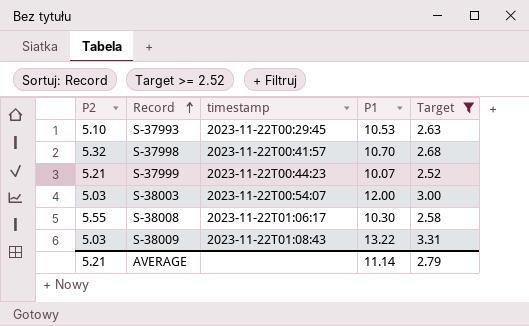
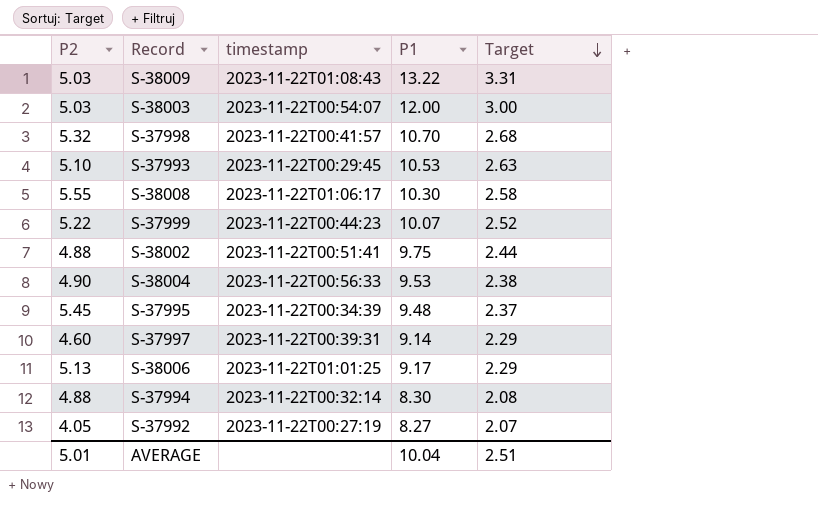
filter: Target >= 2.52 -> none
row order: Record ascending -> Target descending
S-37999 | P2: 5.21 -> 5.22
AVERAGE | P2: 5.21 -> 5.01
AVERAGE | P1: 11.14 -> 10.04
AVERAGE | Target: 2.79 -> 2.51

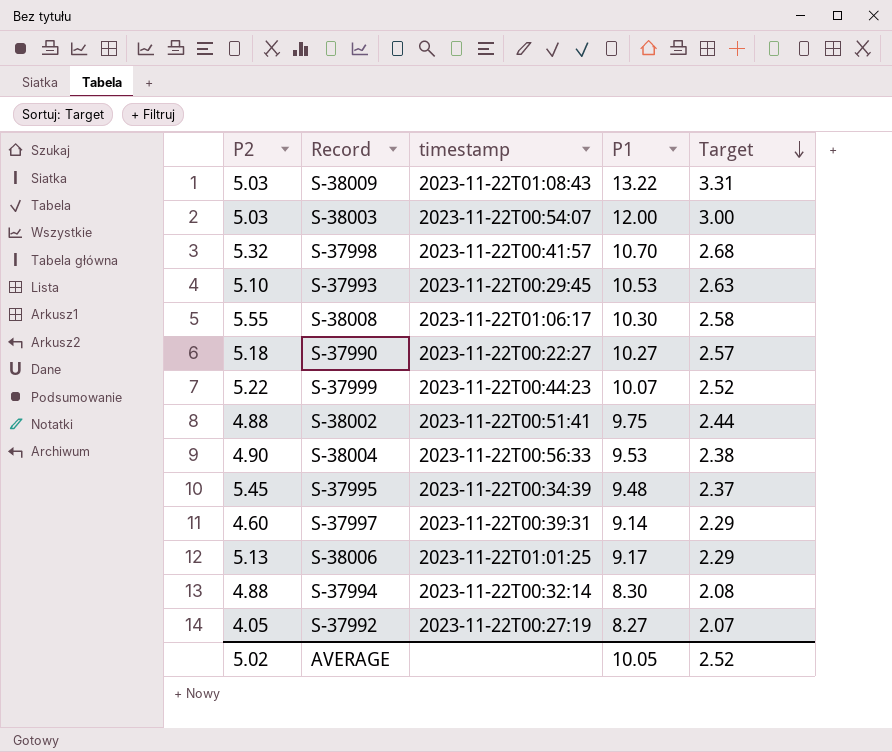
row S-37990: none -> 5.18 | 2023-11-22T00:22:27 | 10.27 | 2.57
AVERAGE | P2: 5.01 -> 5.02
AVERAGE | P1: 10.04 -> 10.05
AVERAGE | Target: 2.51 -> 2.52

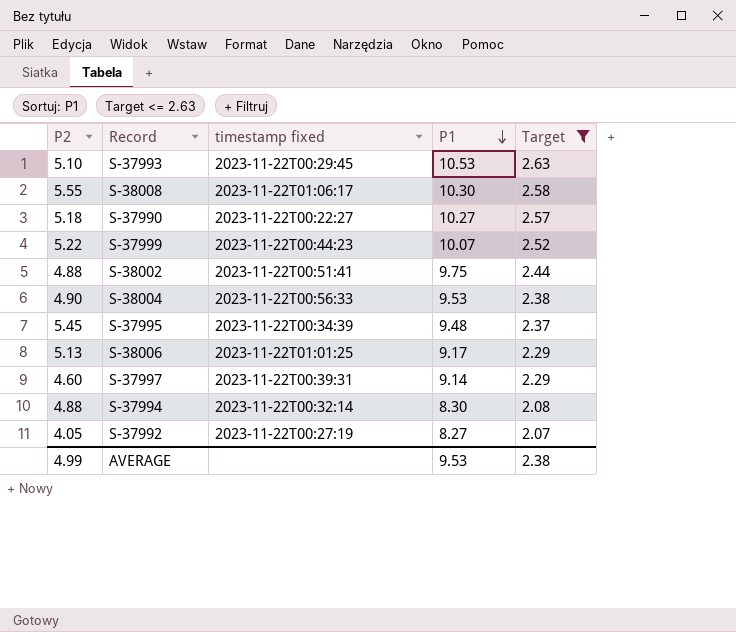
filter: none -> Target <= 2.63
row order: Target descending -> P1 descending
column name: timestamp -> timestamp fixed
AVERAGE | P2: 5.02 -> 4.99
AVERAGE | P1: 10.05 -> 9.53
AVERAGE | Target: 2.52 -> 2.38

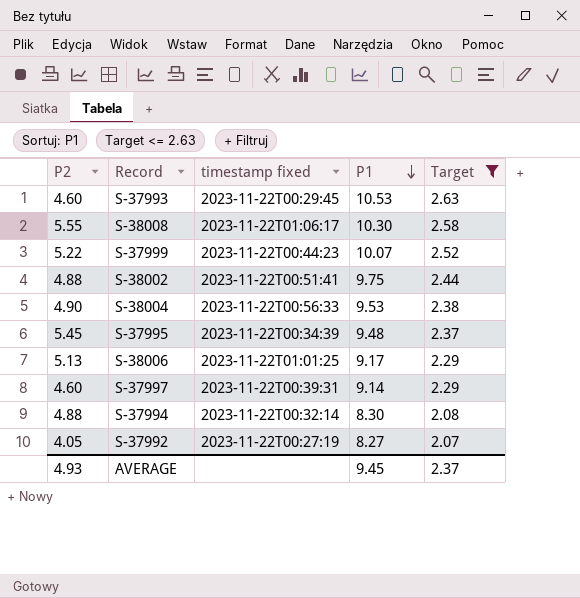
row S-37990: 5.18 | 2023-11-22T00:22:27 | 10.27 | 2.57 -> none
S-37993 | P2: 5.10 -> 4.60
AVERAGE | P2: 4.99 -> 4.93
AVERAGE | P1: 9.53 -> 9.45
AVERAGE | Target: 2.38 -> 2.37

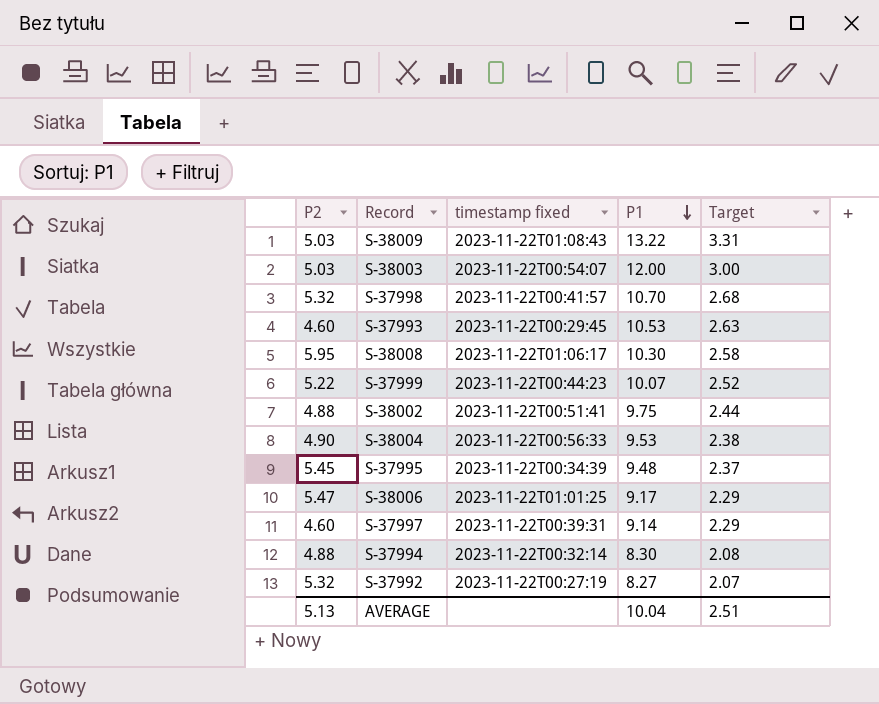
filter: Target <= 2.63 -> none
S-38008 | P2: 5.55 -> 5.95
S-38006 | P2: 5.13 -> 5.47
S-37992 | P2: 4.05 -> 5.32
AVERAGE | P2: 4.93 -> 5.13
AVERAGE | P1: 9.45 -> 10.04
AVERAGE | Target: 2.37 -> 2.51

